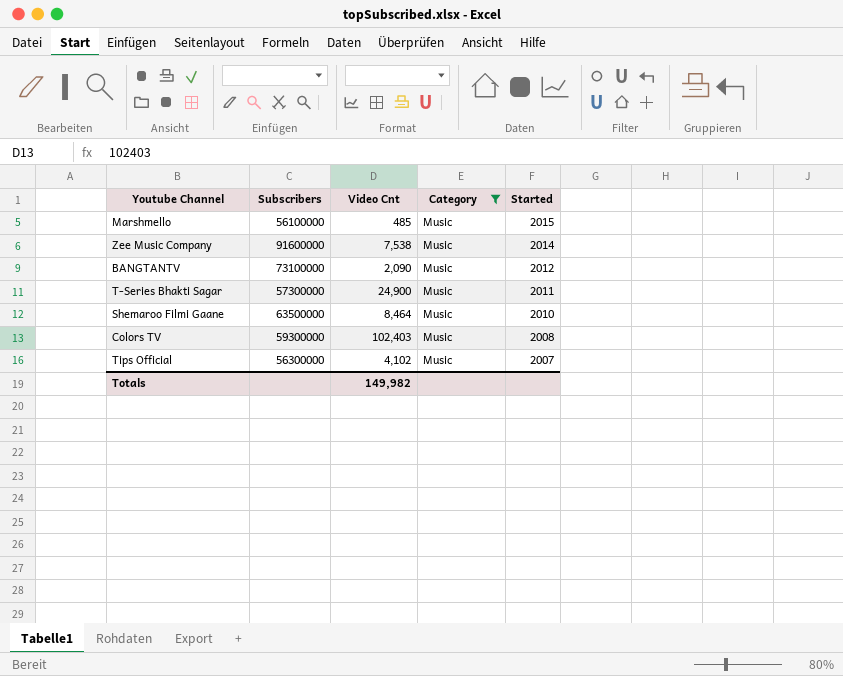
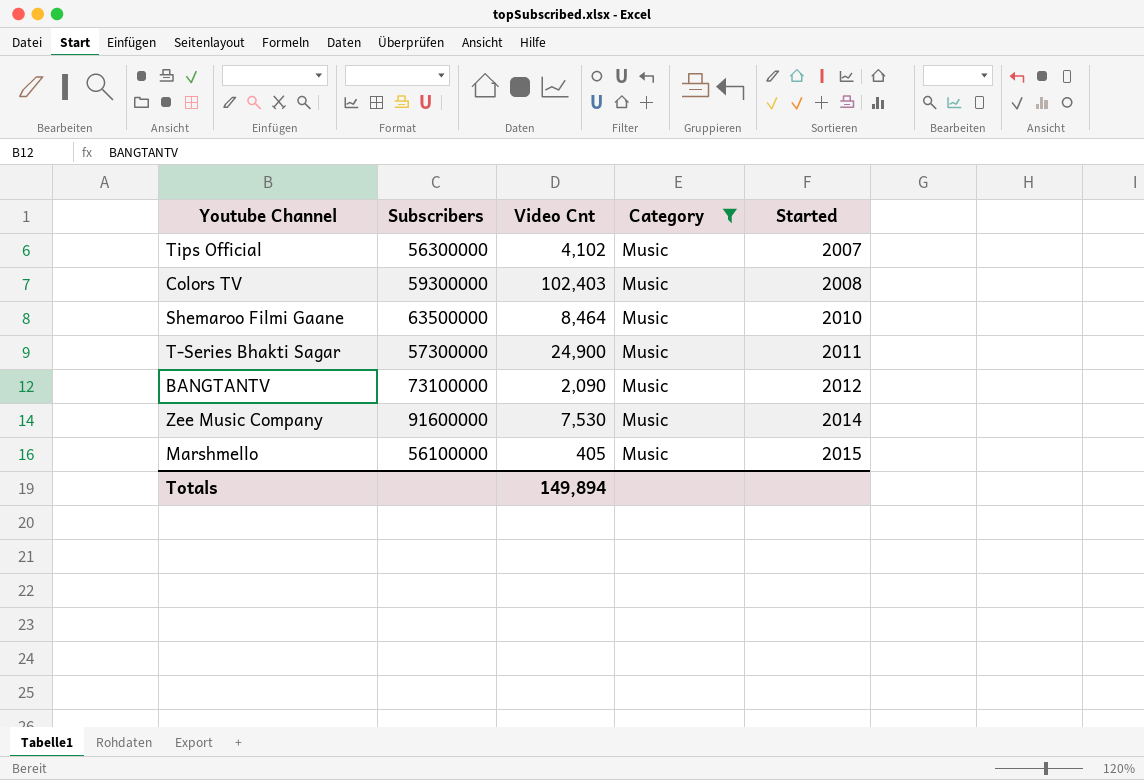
row order: Started descending -> Started ascending
Zee Music Company | Video Cnt: 7,538 -> 7,530
Marshmello | Video Cnt: 485 -> 405
Totals | Video Cnt: 149,982 -> 149,894

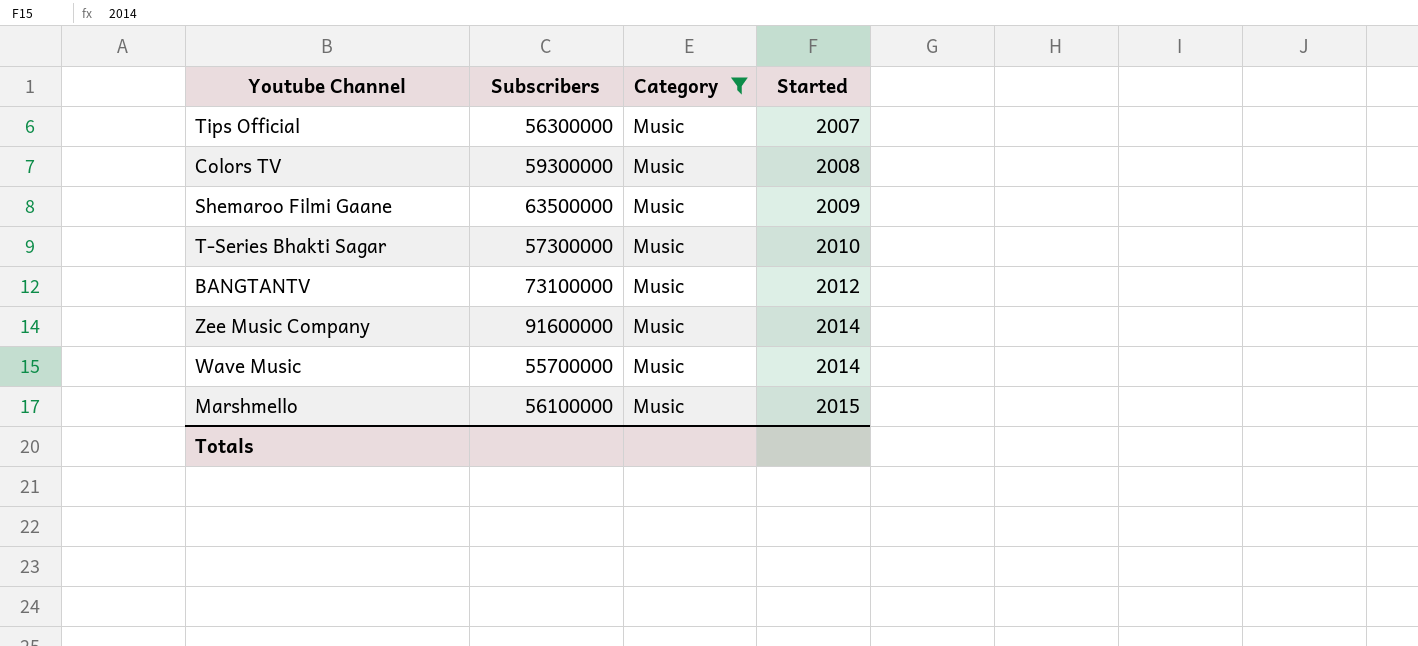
column Video Cnt | position: 3 -> none
Shemaroo Filmi Gaane | Started: 2010 -> 2009
T-Series Bhakti Sagar | Started: 2011 -> 2010
row Wave Music: none -> 55700000 | Music | 2014

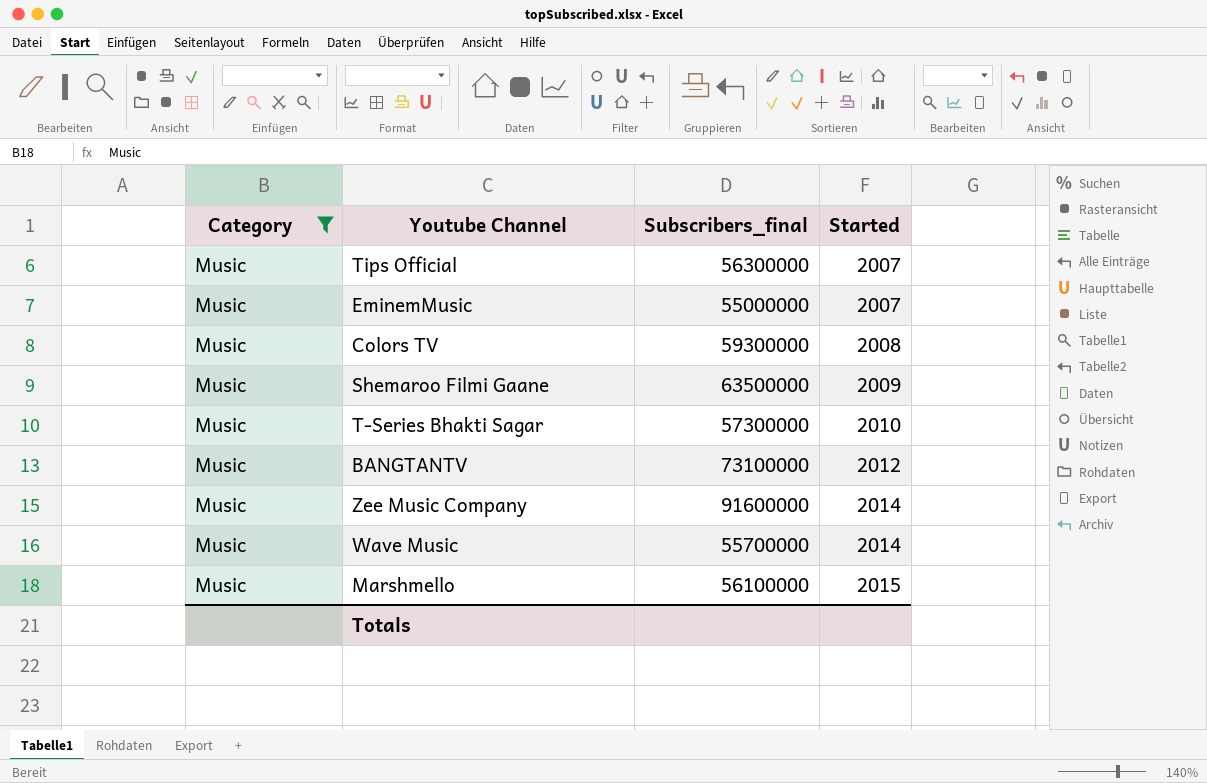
column Category | position: 3 -> 1
column name: Subscribers -> Subscribers_final
row EminemMusic: none -> Music | 55000000 | 2007

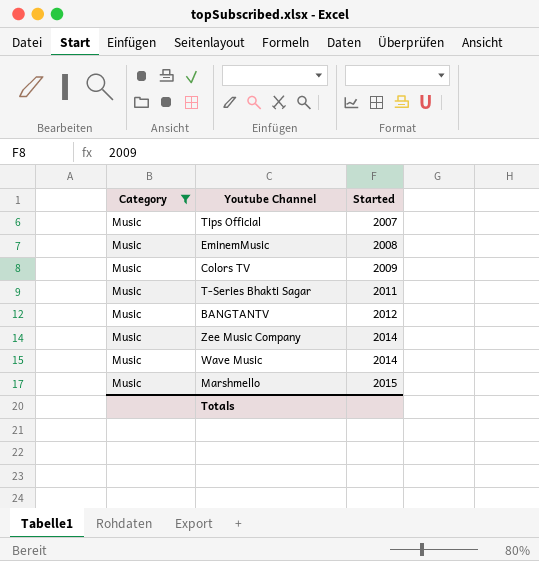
column Subscribers_final | position: 3 -> none
row Shemaroo Filmi Gaane: Music | 63500000 | 2009 -> none
EminemMusic | Started: 2007 -> 2008
Colors TV | Started: 2008 -> 2009
T-Series Bhakti Sagar | Started: 2010 -> 2011

